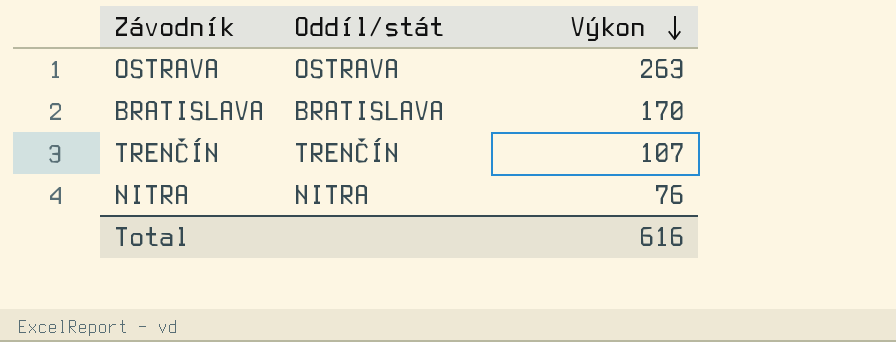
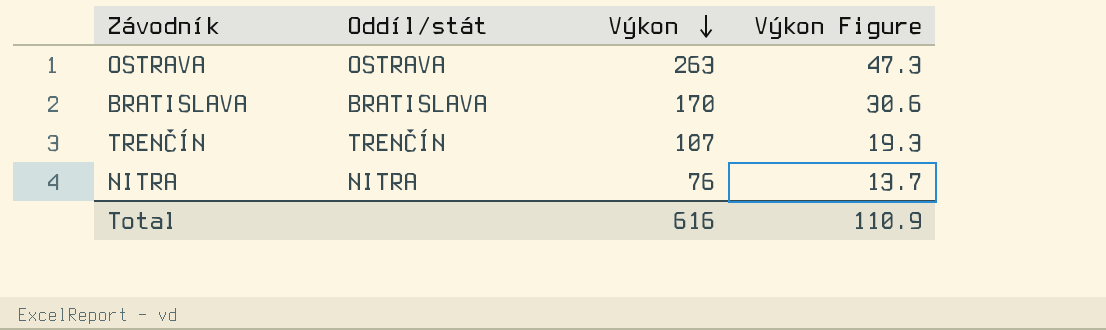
column Výkon Figure | formula: none -> [Výkon] * 0.18

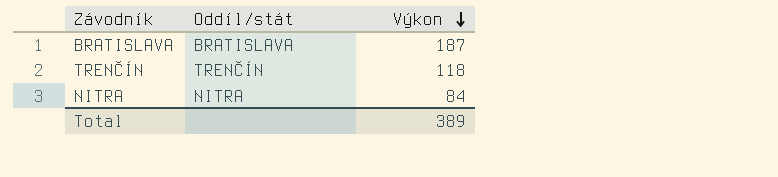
column Výkon Figure | formula: [Výkon] * 0.18 -> none
row OSTRAVA: OSTRAVA | 263 | 47.3 -> none
BRATISLAVA | Výkon: 170 -> 187
TRENČÍN | Výkon: 107 -> 118
NITRA | Výkon: 76 -> 84
Total | Výkon: 616 -> 389

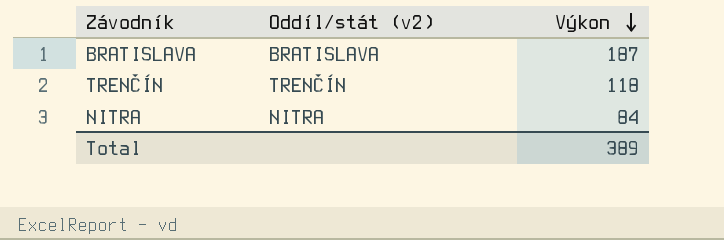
column name: Oddíl/stát -> Oddíl/stát (v2)

